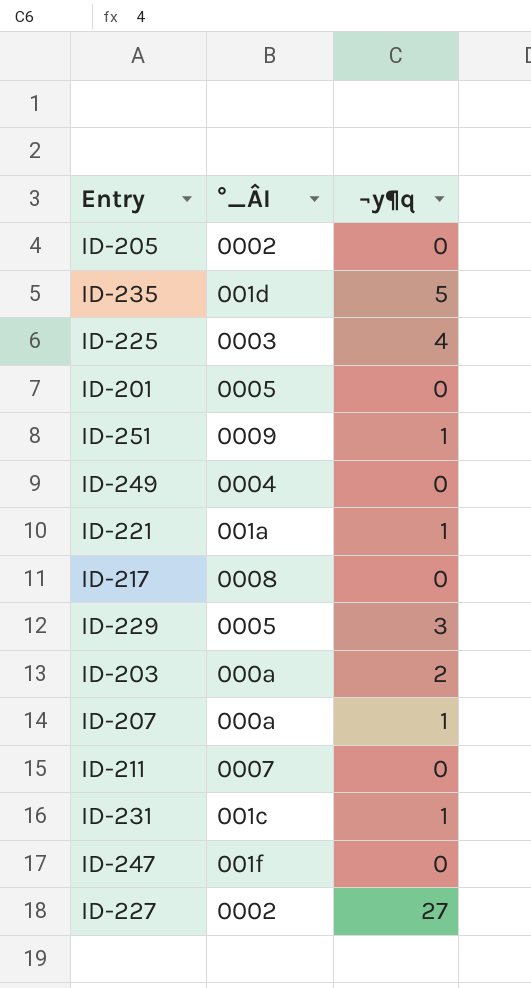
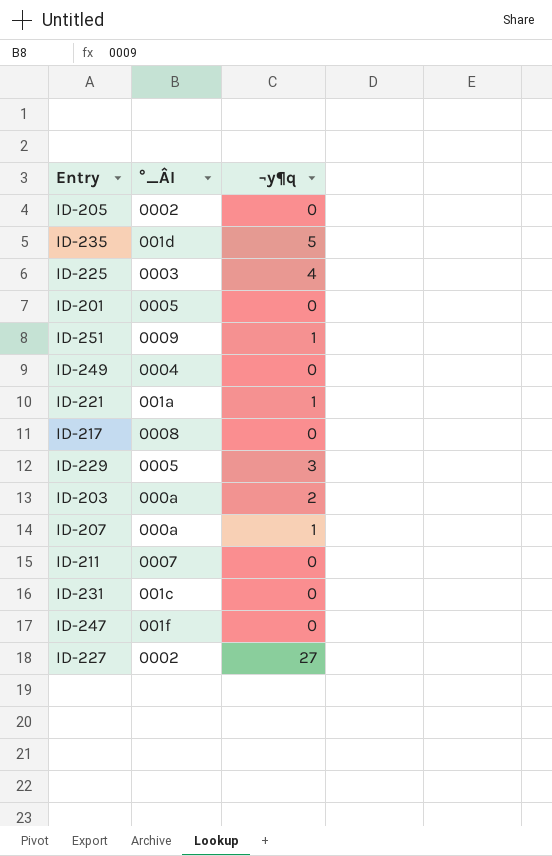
ID-231 | ¬y¶q: 1 -> 0

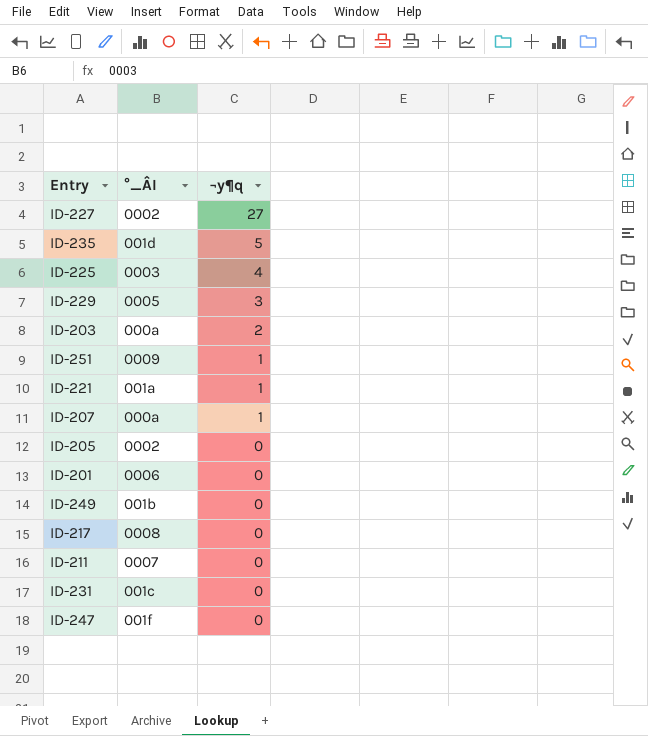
row order: none -> ¬y¶q descending
ID-201 | °_ÂI: 0005 -> 0006
ID-249 | °_ÂI: 0004 -> 001b

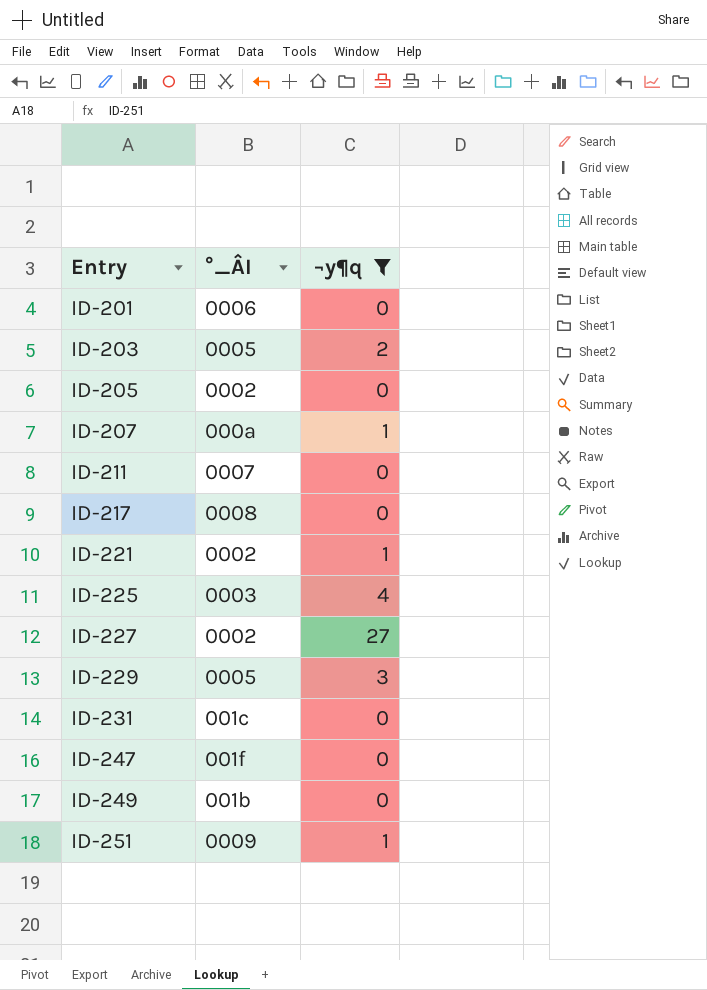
filter: none -> ¬y¶q != 5
row order: ¬y¶q descending -> Entry ascending
ID-203 | °_ÂI: 000a -> 0005
ID-221 | °_ÂI: 001a -> 0002

